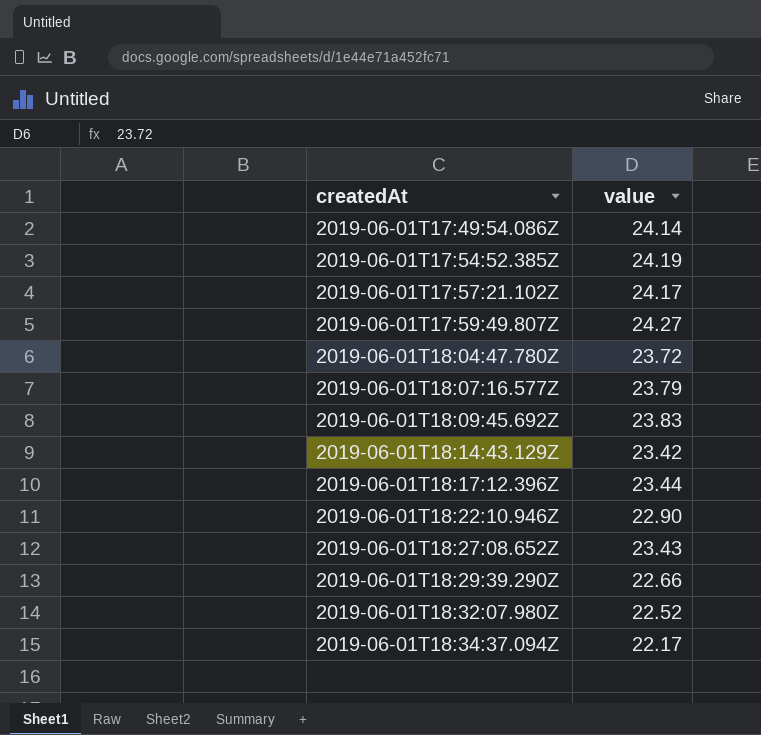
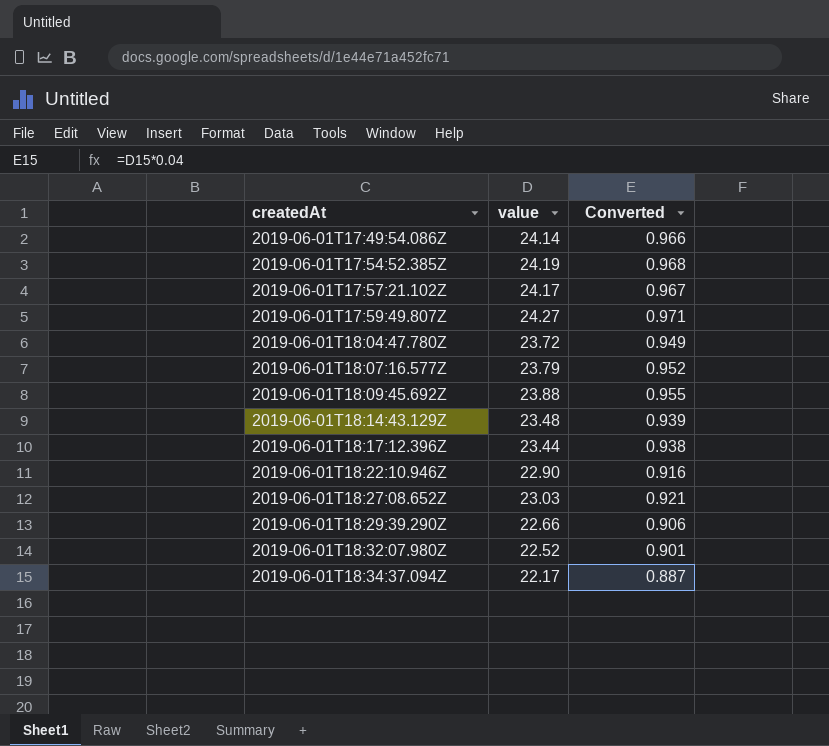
column Converted | formula: none -> [value] * 0.04
2019-06-01T18:09:45.692Z | value: 23.83 -> 23.88
2019-06-01T18:14:43.129Z | value: 23.42 -> 23.48
2019-06-01T18:27:08.652Z | value: 23.43 -> 23.03

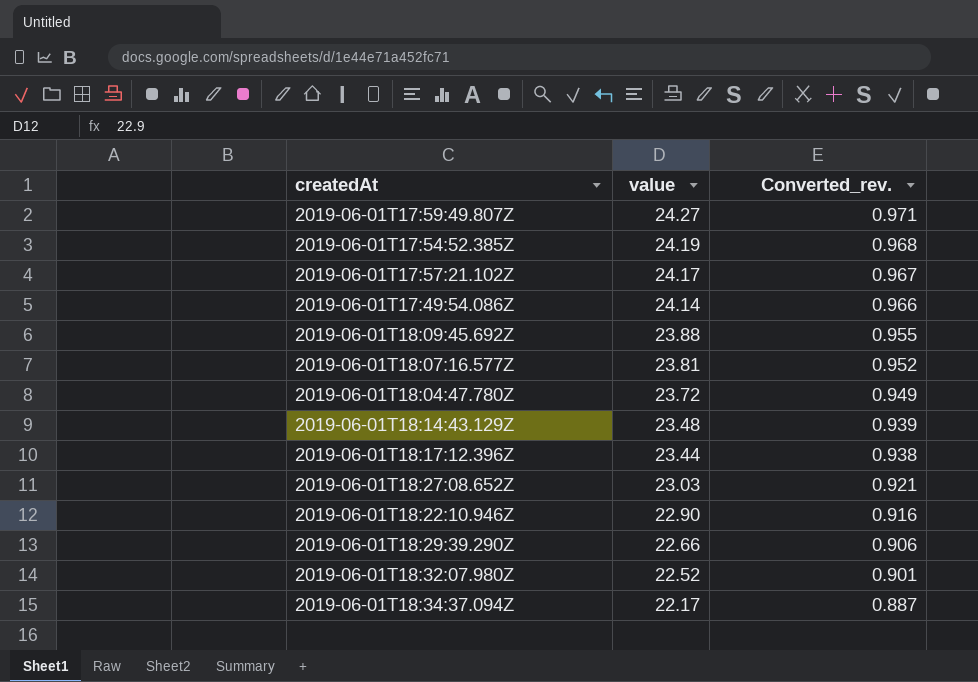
row order: createdAt ascending -> value descending
column name: Converted -> Converted_rev.
2019-06-01T18:07:16.577Z | value: 23.79 -> 23.81

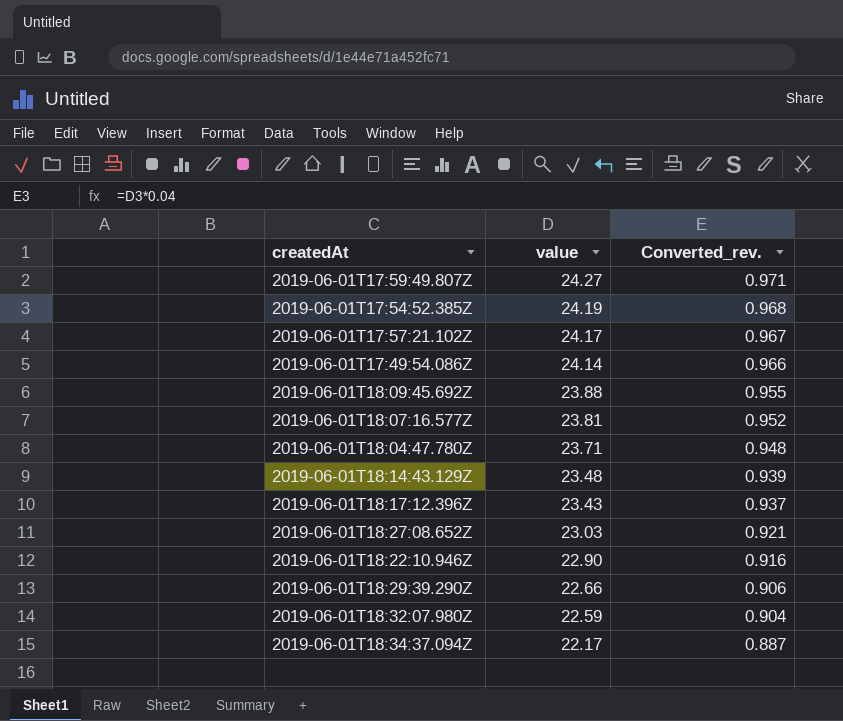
2019-06-01T18:04:47.780Z | value: 23.72 -> 23.71
2019-06-01T18:04:47.780Z | Converted_rev.: 0.949 -> 0.948
2019-06-01T18:17:12.396Z | value: 23.44 -> 23.43
2019-06-01T18:17:12.396Z | Converted_rev.: 0.938 -> 0.937
2019-06-01T18:32:07.980Z | value: 22.52 -> 22.59
2019-06-01T18:32:07.980Z | Converted_rev.: 0.901 -> 0.904

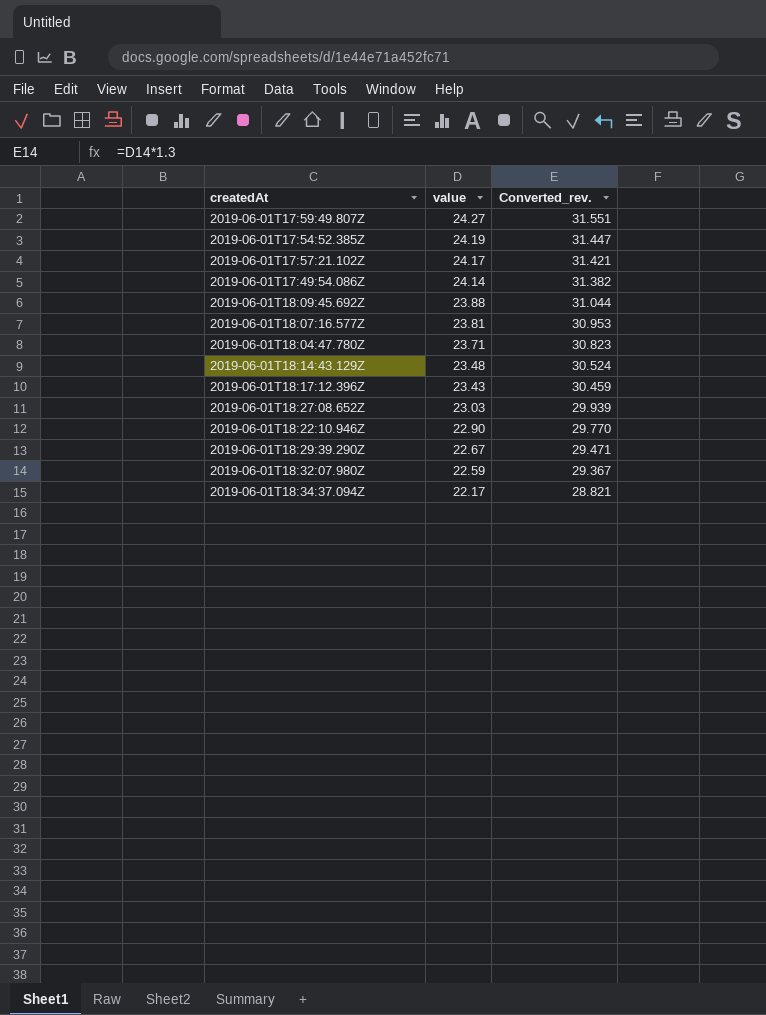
column Converted_rev. | formula: [value] * 0.04 -> [value] * 1.3
2019-06-01T18:29:39.290Z | value: 22.66 -> 22.67

